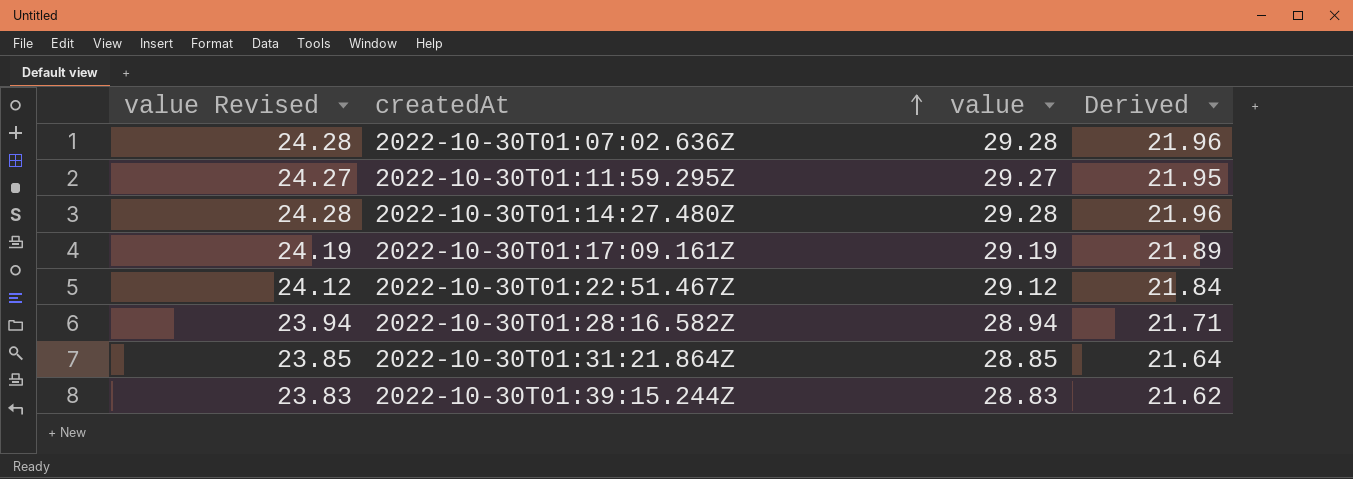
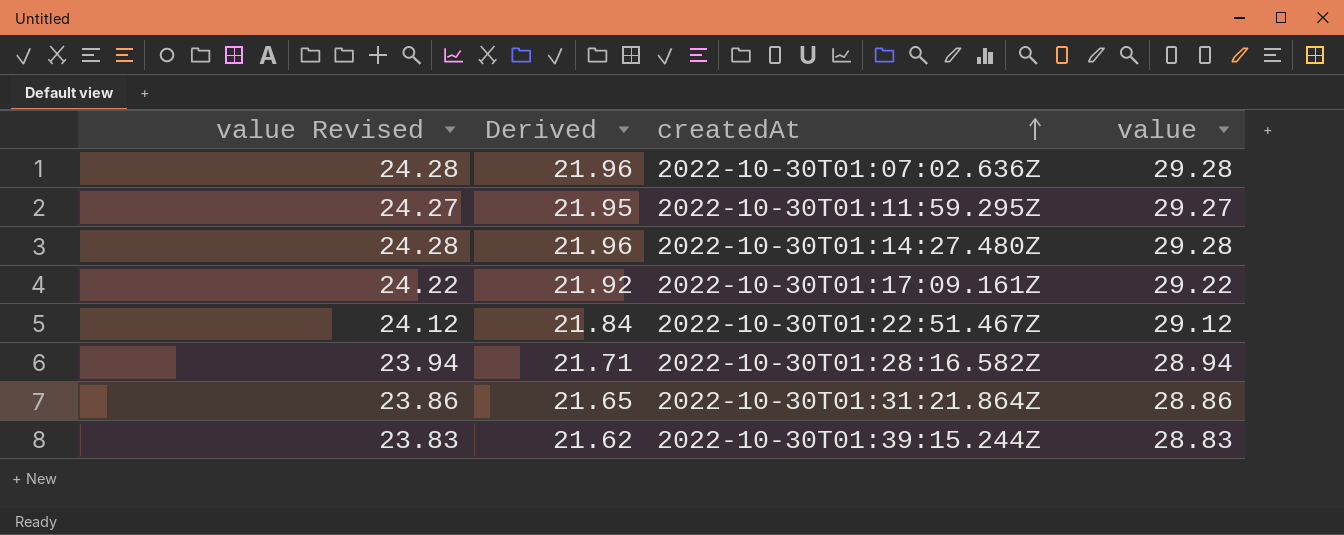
column Derived | position: 4 -> 2
2022-10-30T01:17:09.161Z | value Revised: 24.19 -> 24.22
2022-10-30T01:17:09.161Z | Derived: 21.89 -> 21.92
2022-10-30T01:17:09.161Z | value: 29.19 -> 29.22
2022-10-30T01:31:21.864Z | value Revised: 23.85 -> 23.86
2022-10-30T01:31:21.864Z | Derived: 21.64 -> 21.65
2022-10-30T01:31:21.864Z | value: 28.85 -> 28.86

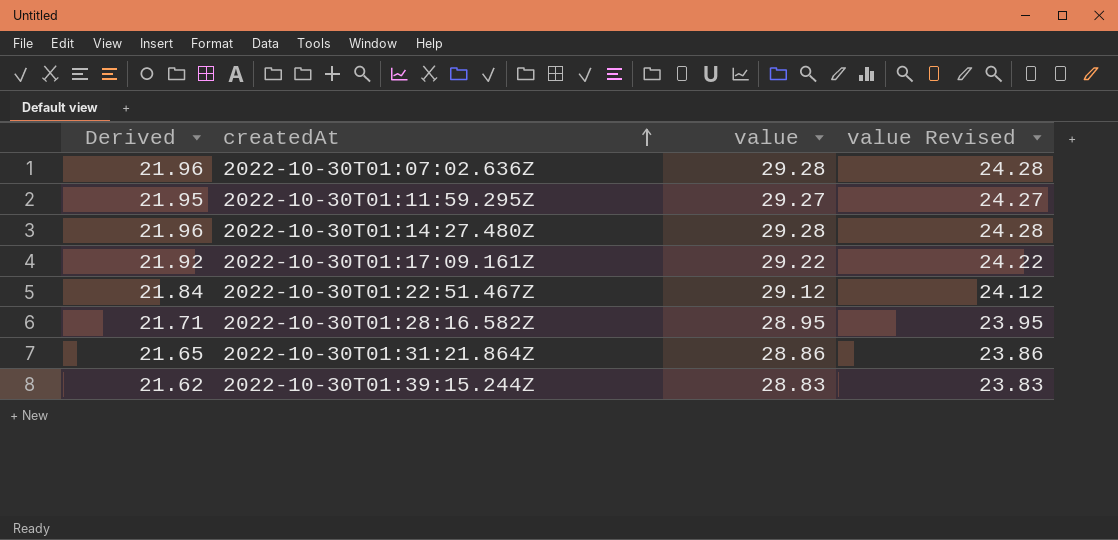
column value Revised | position: 1 -> 4
2022-10-30T01:28:16.582Z | value: 28.94 -> 28.95
2022-10-30T01:28:16.582Z | value Revised: 23.94 -> 23.95

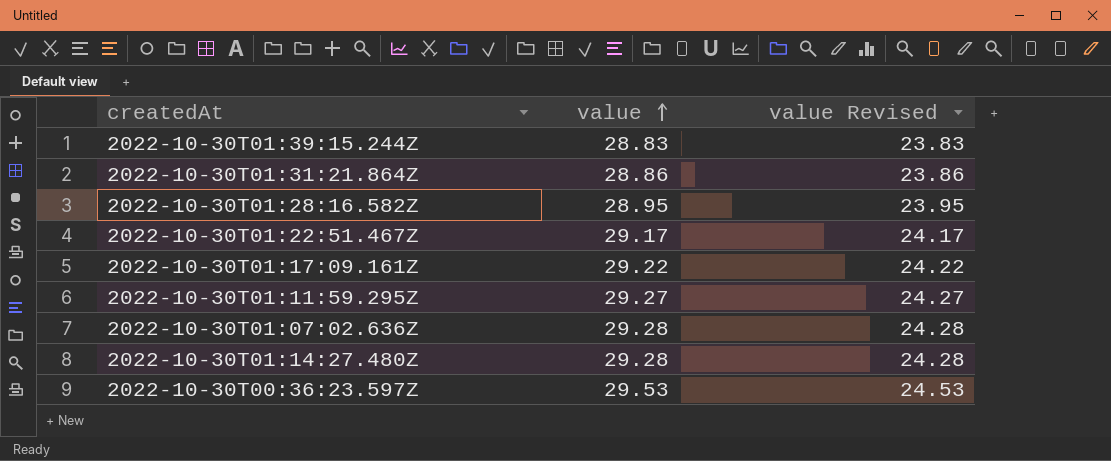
row order: createdAt ascending -> value ascending
column Derived | formula: [value] * 0.75 -> none
2022-10-30T01:22:51.467Z | value: 29.12 -> 29.17
2022-10-30T01:22:51.467Z | value Revised: 24.12 -> 24.17
row 2022-10-30T00:36:23.597Z: none -> 29.53 | 24.53

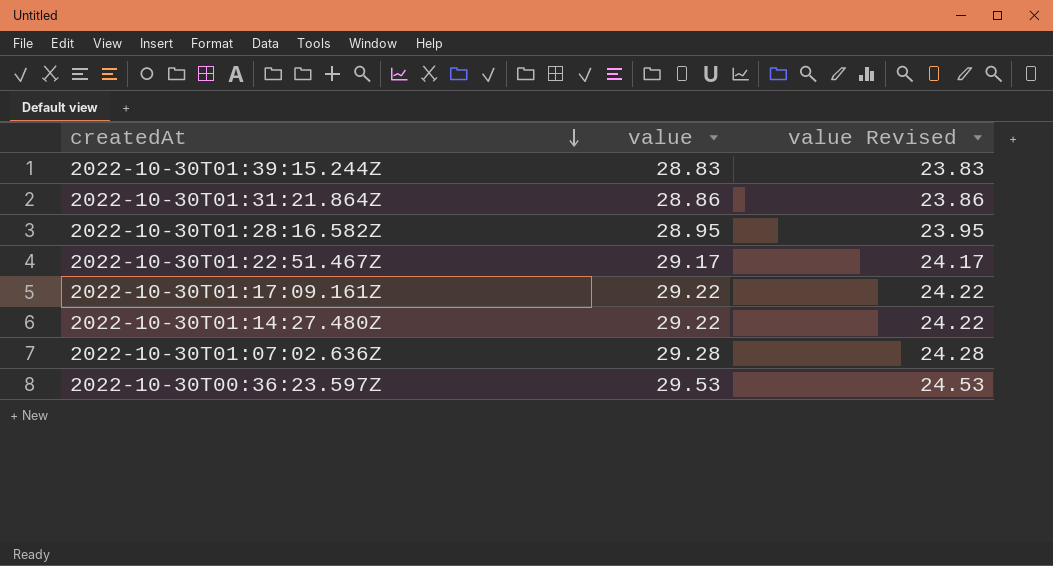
row order: value ascending -> createdAt descending
row 2022-10-30T01:11:59.295Z: 29.27 | 24.27 -> none
2022-10-30T01:14:27.480Z | value: 29.28 -> 29.22
2022-10-30T01:14:27.480Z | value Revised: 24.28 -> 24.22

